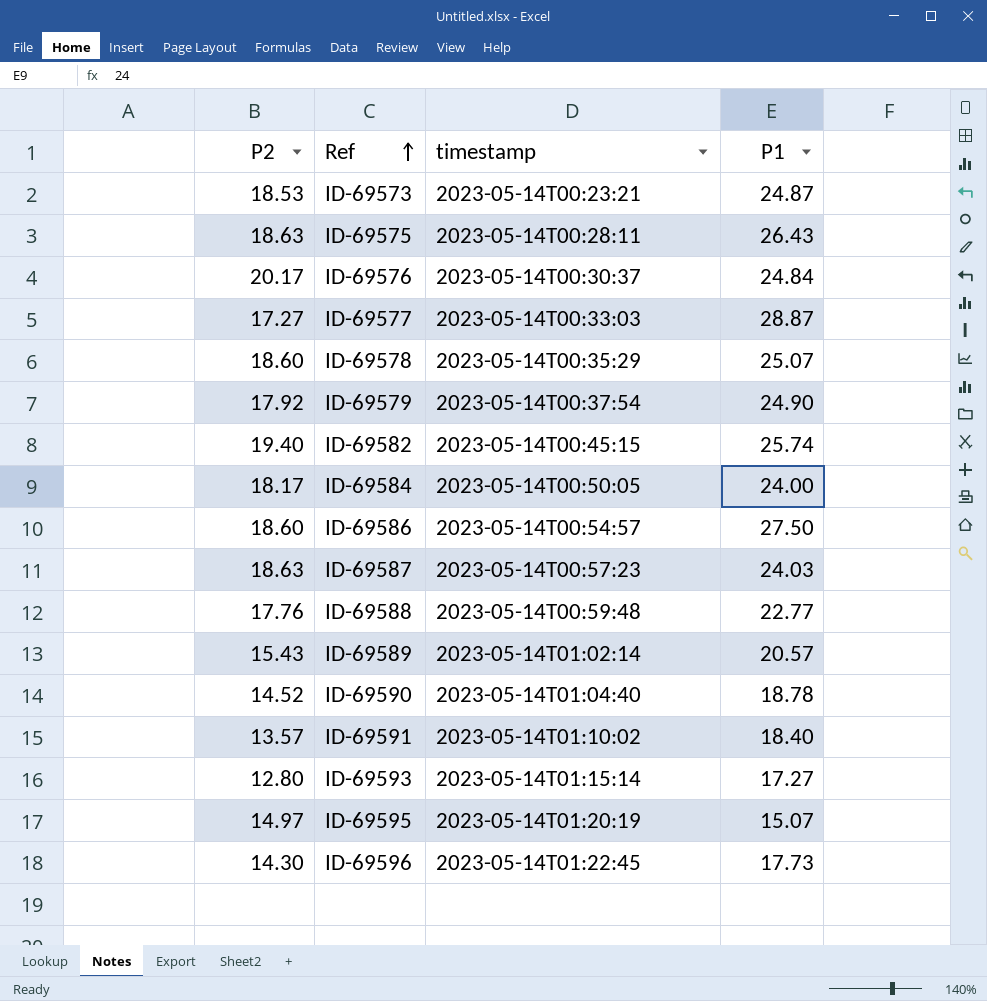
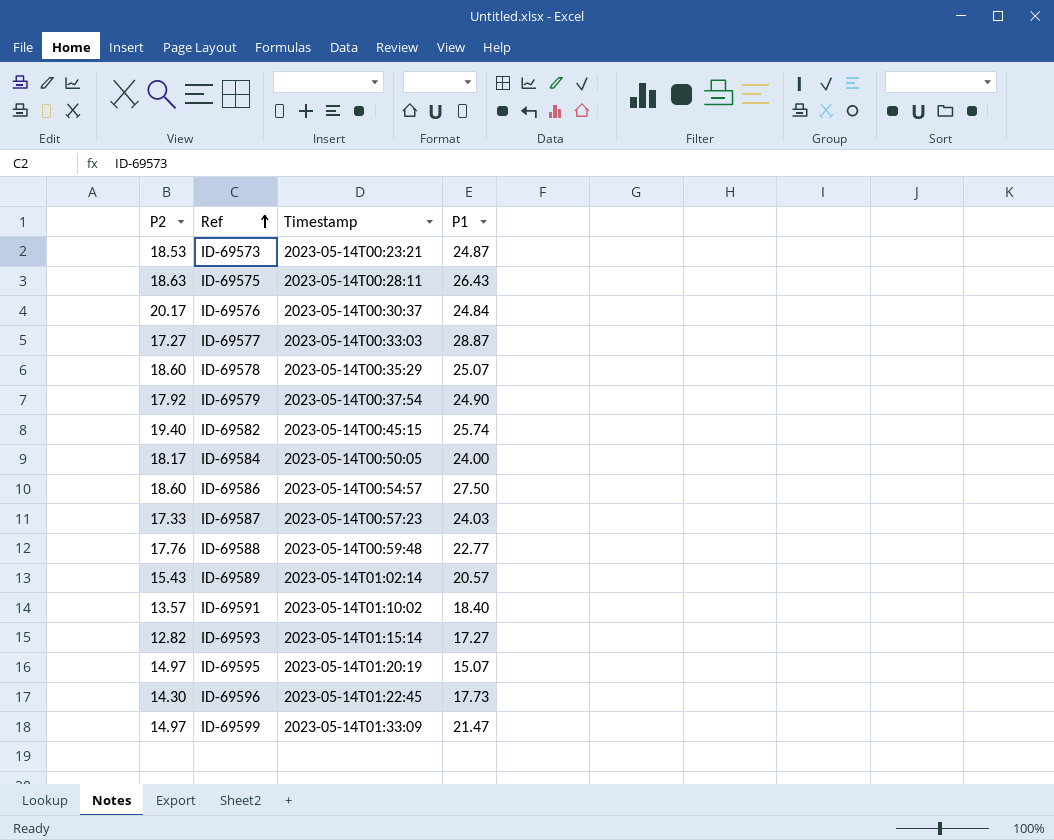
column name: timestamp -> Timestamp
row ID-69590: 14.52 | 2023-05-14T01:04:40 | 18.78 -> none
ID-69587 | P2: 18.63 -> 17.33
ID-69593 | P2: 12.80 -> 12.82
row ID-69599: none -> 14.97 | 2023-05-14T01:33:09 | 21.47

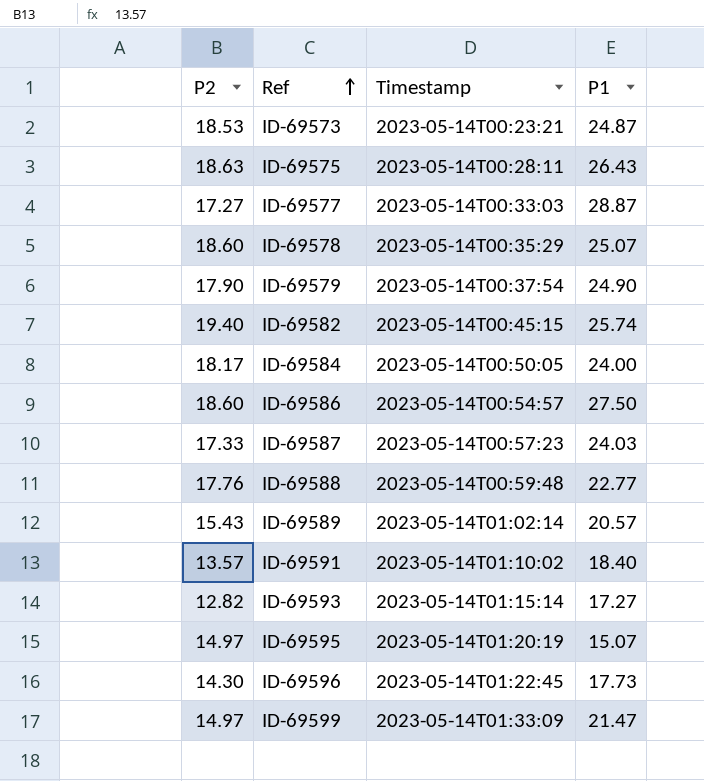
row ID-69576: 20.17 | 2023-05-14T00:30:37 | 24.84 -> none
ID-69579 | P2: 17.92 -> 17.90

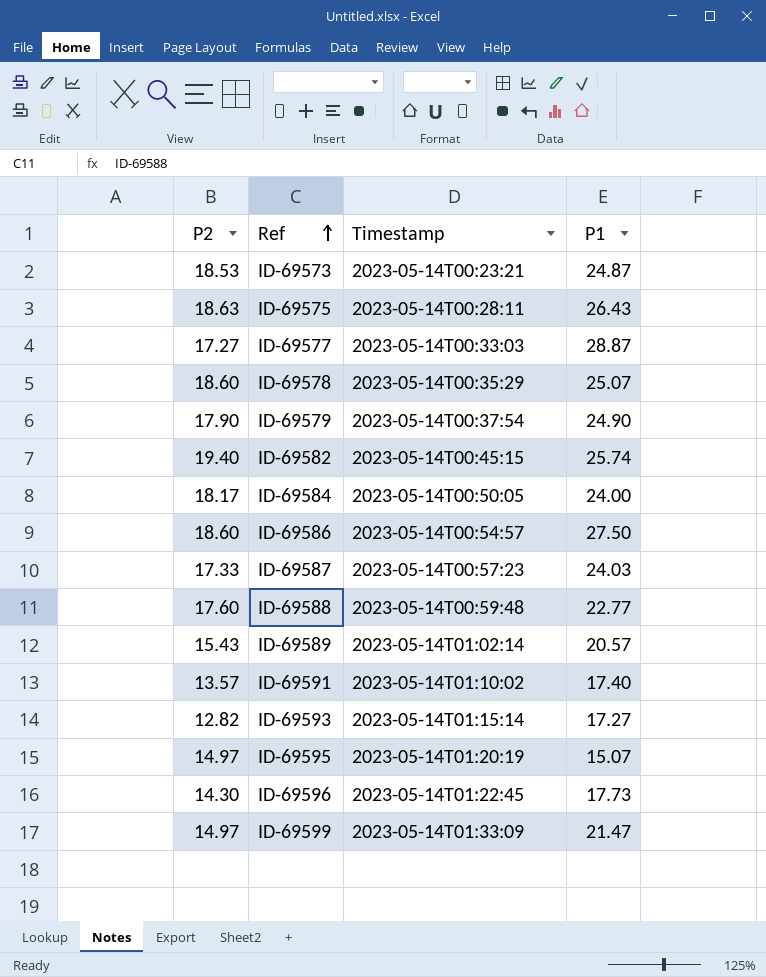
ID-69588 | P2: 17.76 -> 17.60
ID-69591 | P1: 18.40 -> 17.40

